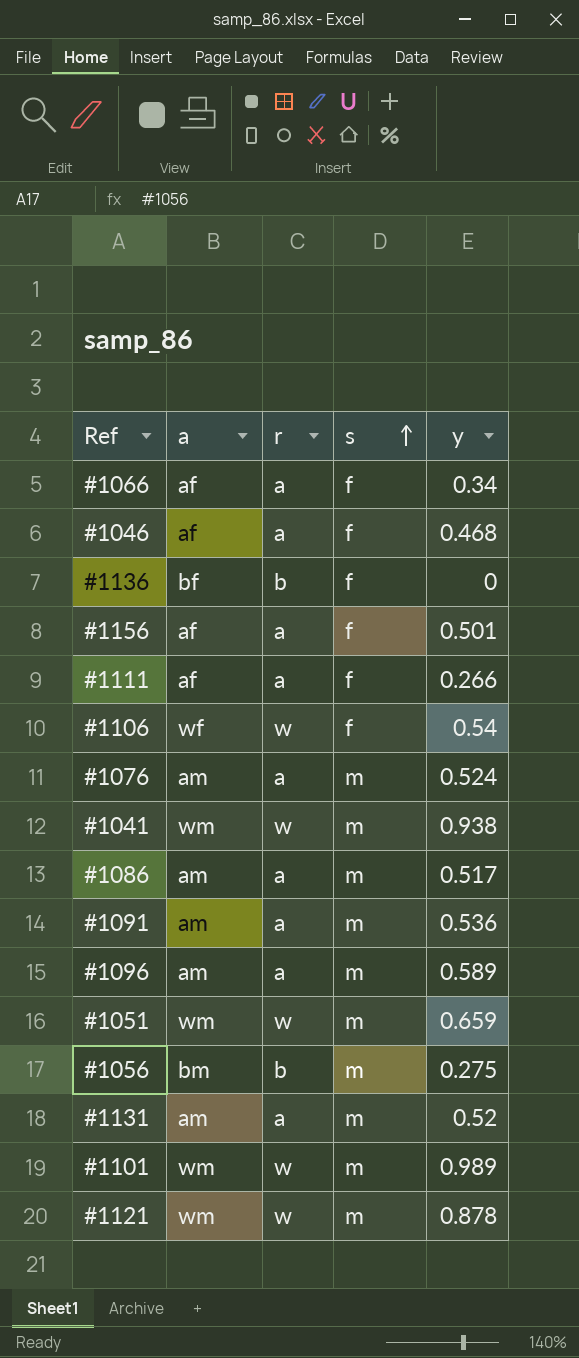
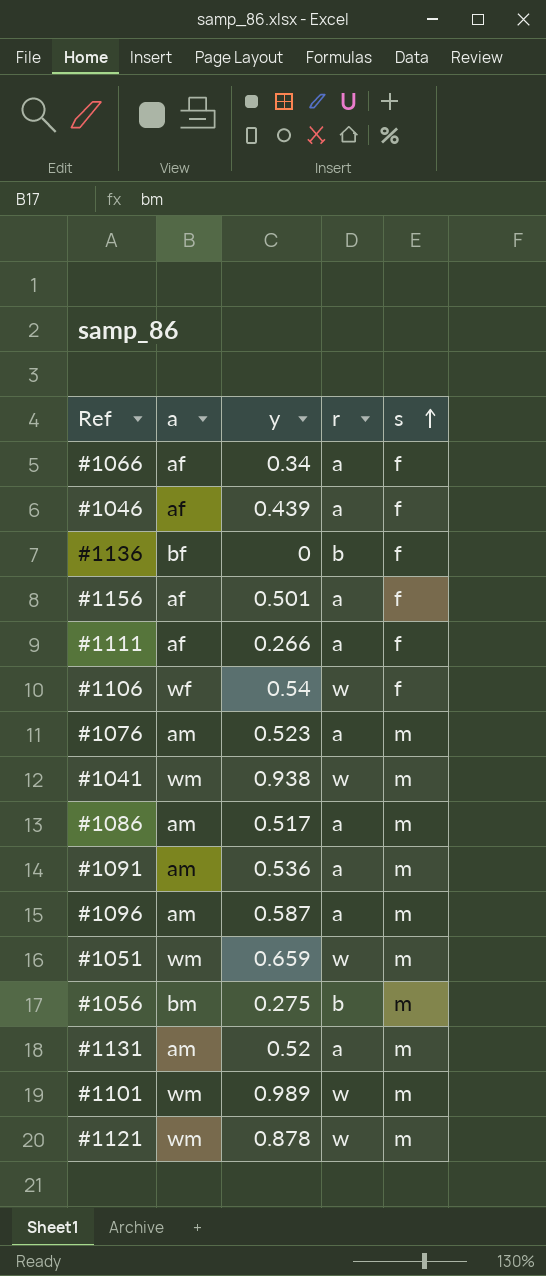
column y | position: 5 -> 3
#1046 | y: 0.468 -> 0.439
#1076 | y: 0.524 -> 0.523
#1096 | y: 0.589 -> 0.587

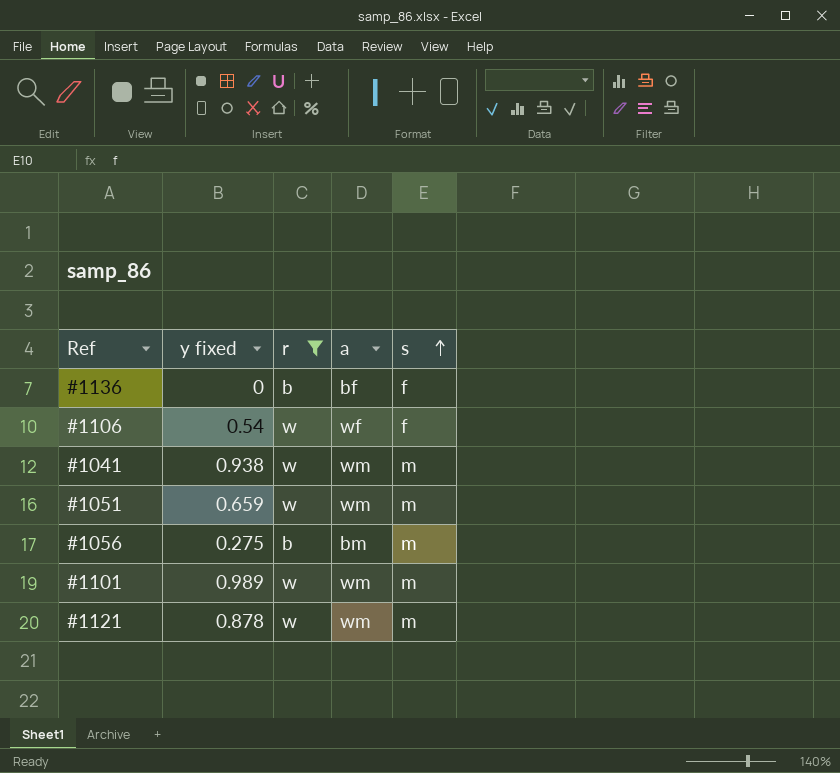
filter: none -> r != a
column name: y -> y fixed
column a | position: 2 -> 4

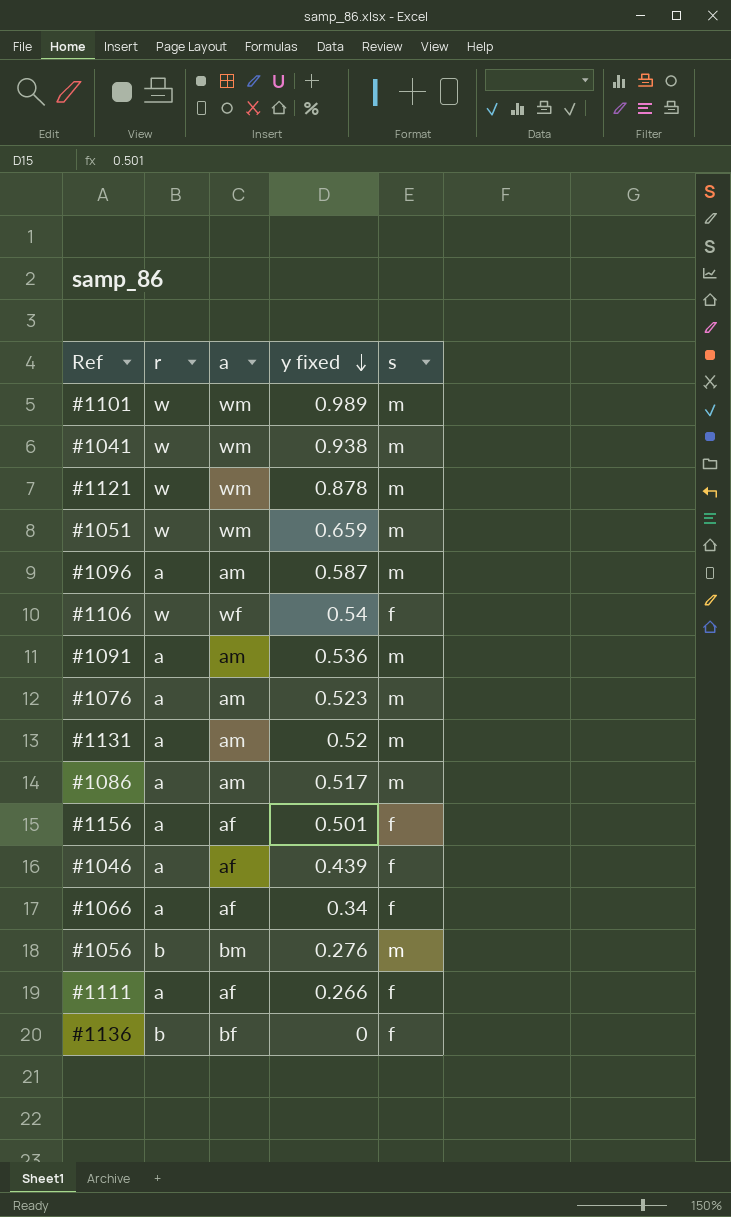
filter: r != a -> none
row order: s ascending -> y fixed descending
column y fixed | position: 2 -> 4
#1056 | y fixed: 0.275 -> 0.276

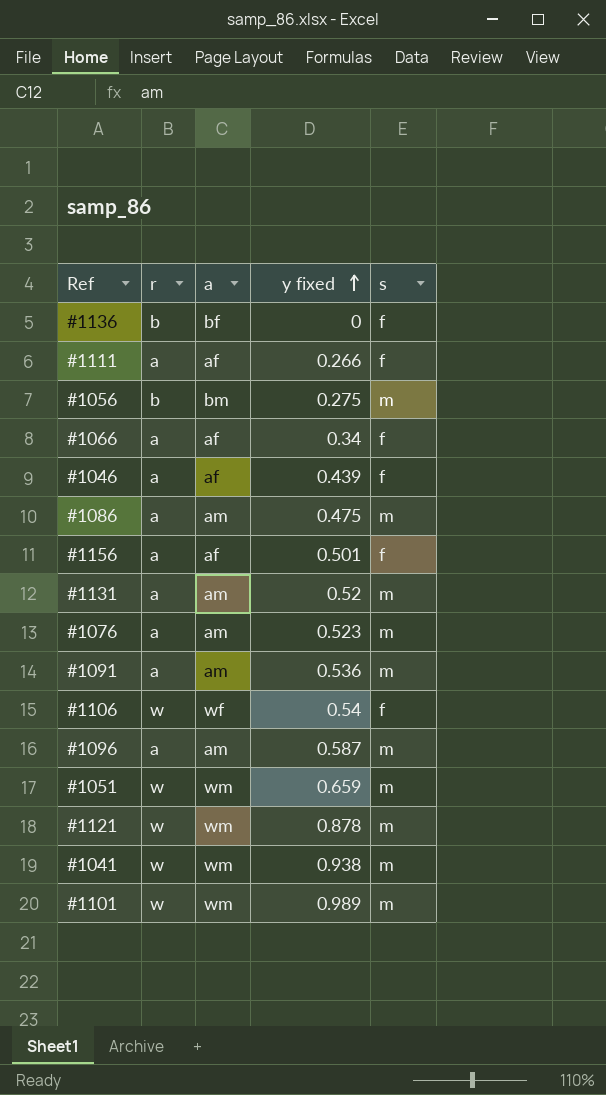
row order: y fixed descending -> y fixed ascending
#1056 | y fixed: 0.276 -> 0.275
#1086 | y fixed: 0.517 -> 0.475

